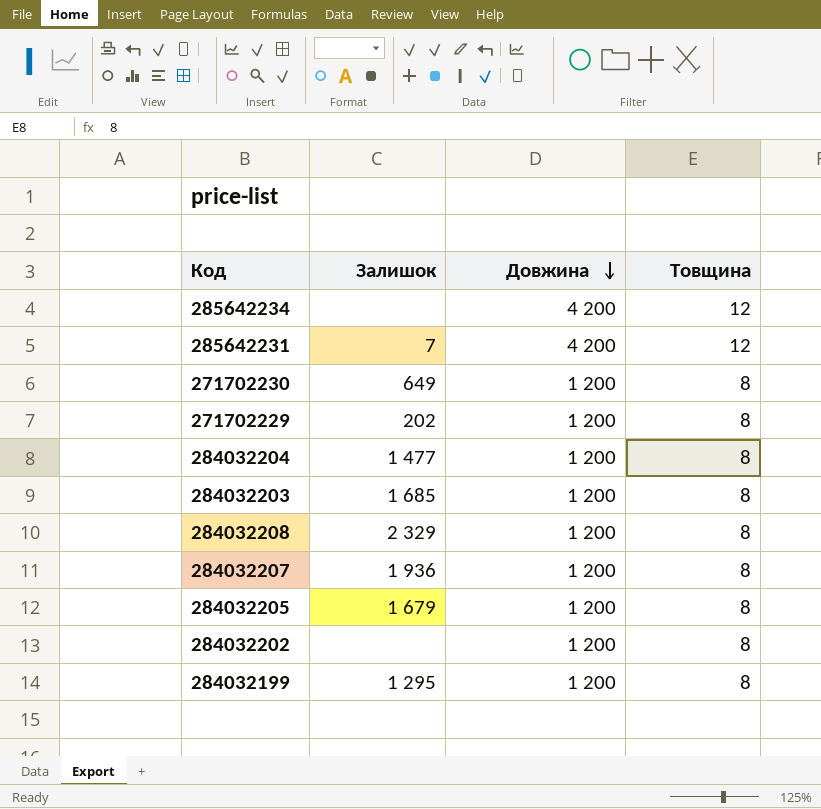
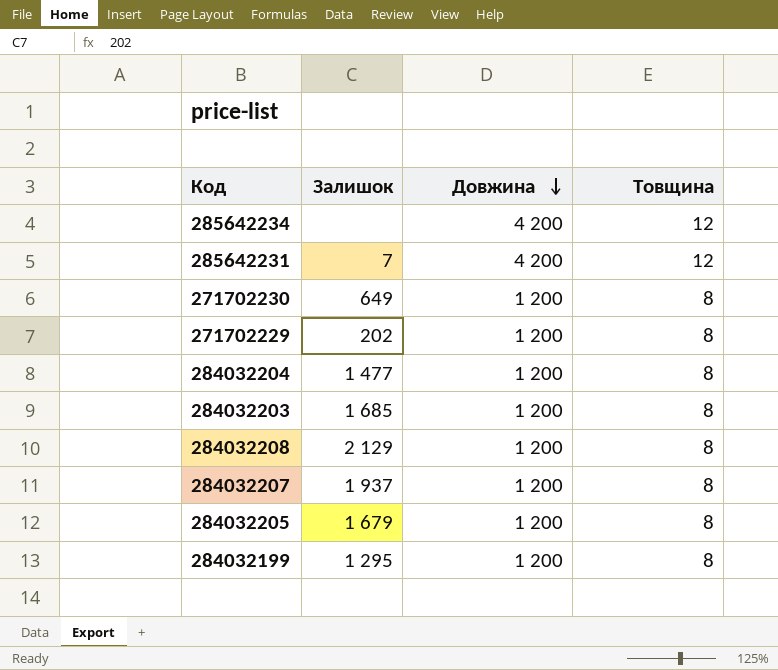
row 284032202: none | 1 200 | 8 -> none
284032208 | Залишок: 2 329 -> 2 129
284032207 | Залишок: 1 936 -> 1 937

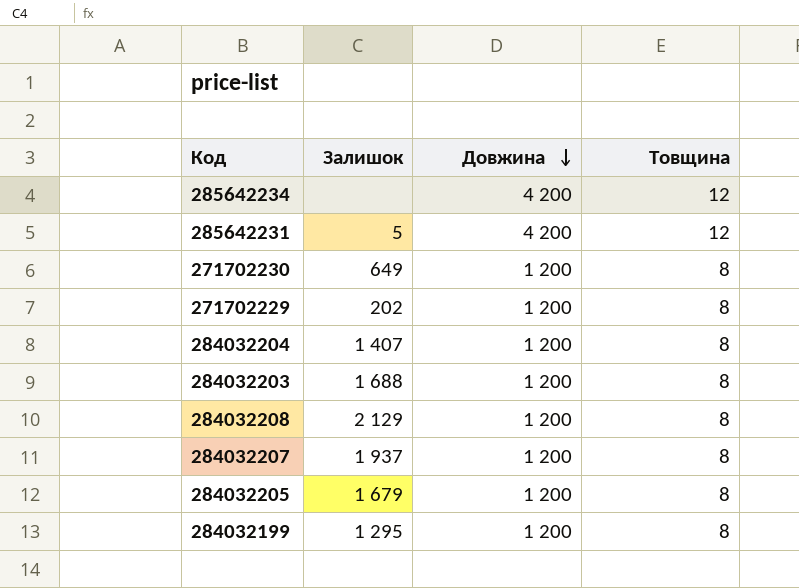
285642231 | Залишок: 7 -> 5
284032204 | Залишок: 1 477 -> 1 407
284032203 | Залишок: 1 685 -> 1 688

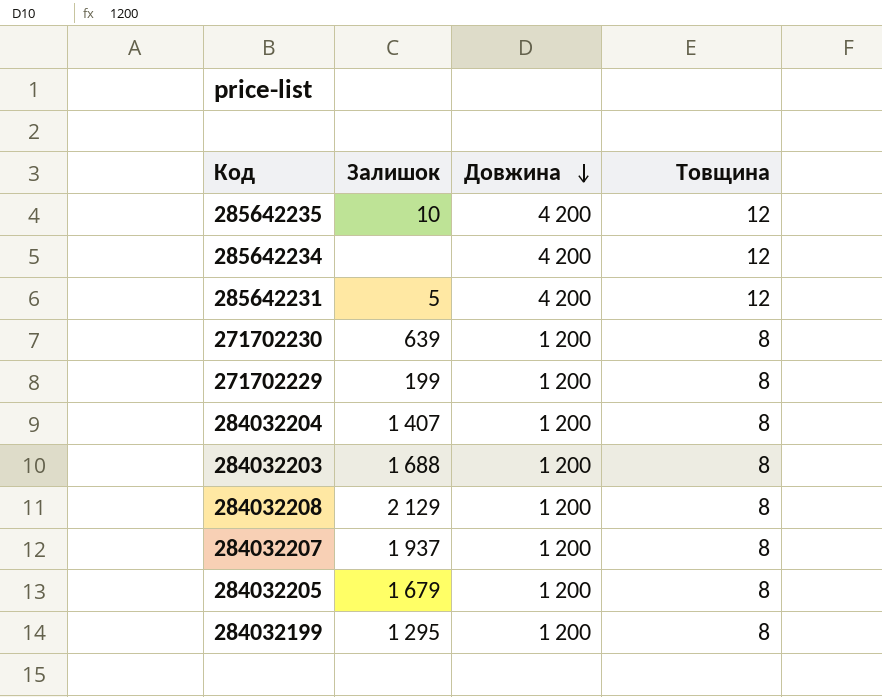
row 285642235: none -> 10 | 4 200 | 12
271702230 | Залишок: 649 -> 639
271702229 | Залишок: 202 -> 199

